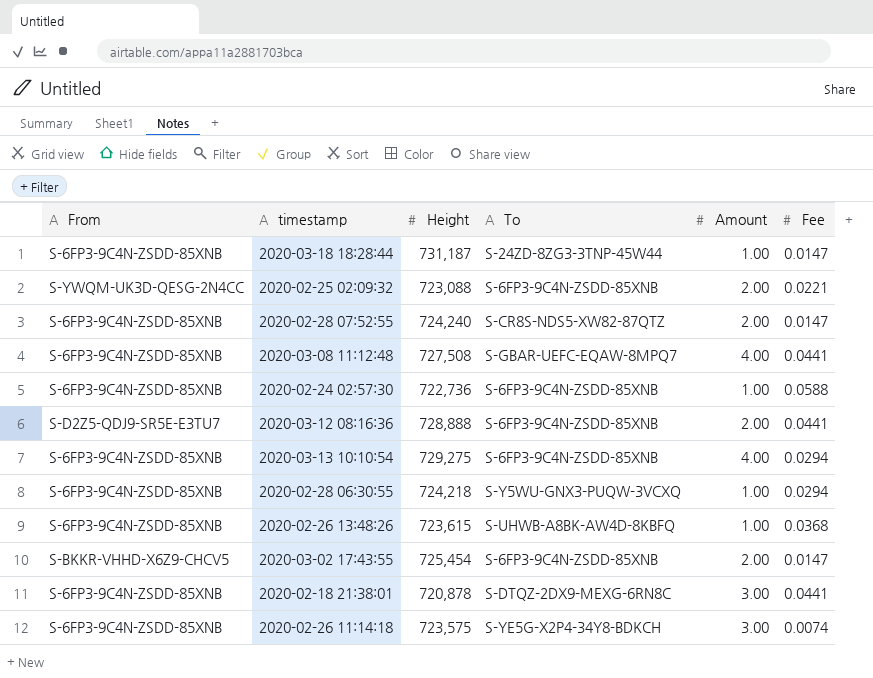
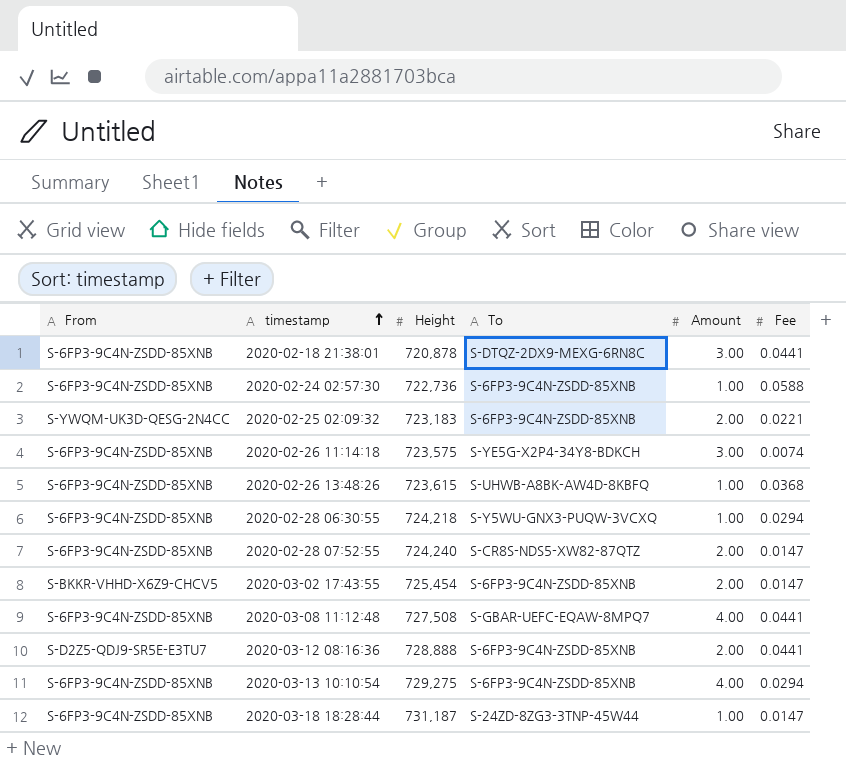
row order: none -> timestamp ascending
2020-02-25 02:09:32 | Height: 723,088 -> 723,183

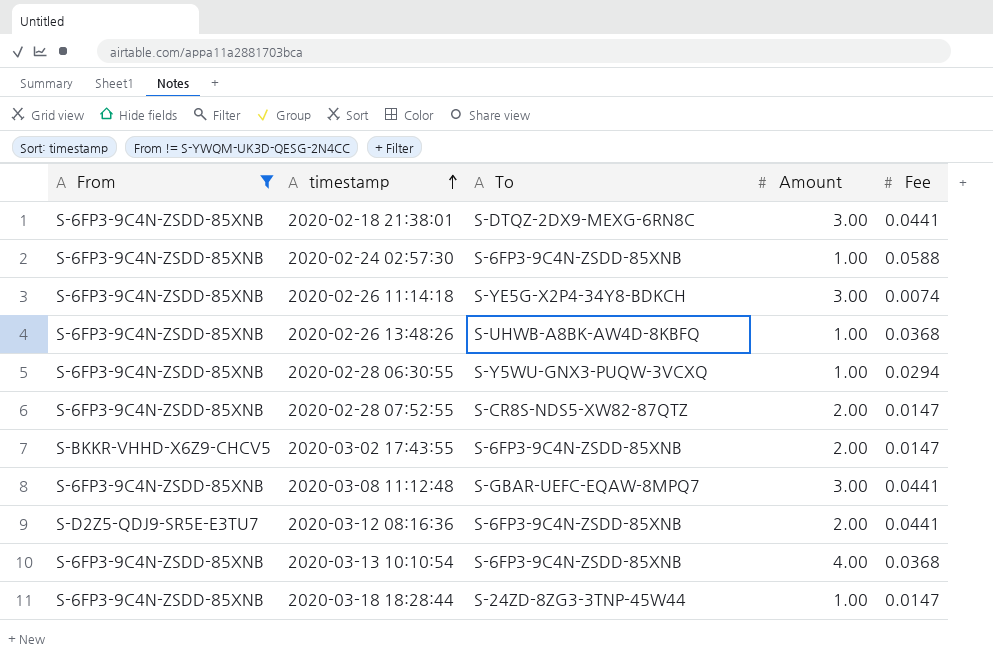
filter: none -> From != S-YWQM-UK3D-QESG-2N4CC
column Height | position: 3 -> none
2020-03-08 11:12:48 | Amount: 4.00 -> 3.00
2020-03-13 10:10:54 | Fee: 0.0294 -> 0.0368

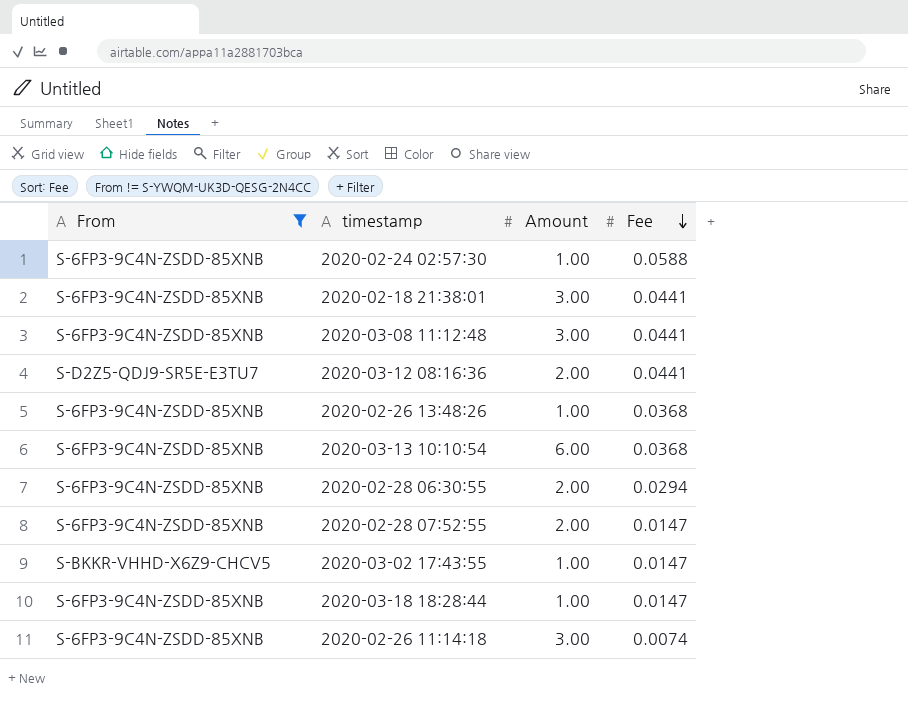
row order: timestamp ascending -> Fee descending
column To | position: 3 -> none
2020-03-13 10:10:54 | Amount: 4.00 -> 6.00
2020-02-28 06:30:55 | Amount: 1.00 -> 2.00
2020-03-02 17:43:55 | Amount: 2.00 -> 1.00

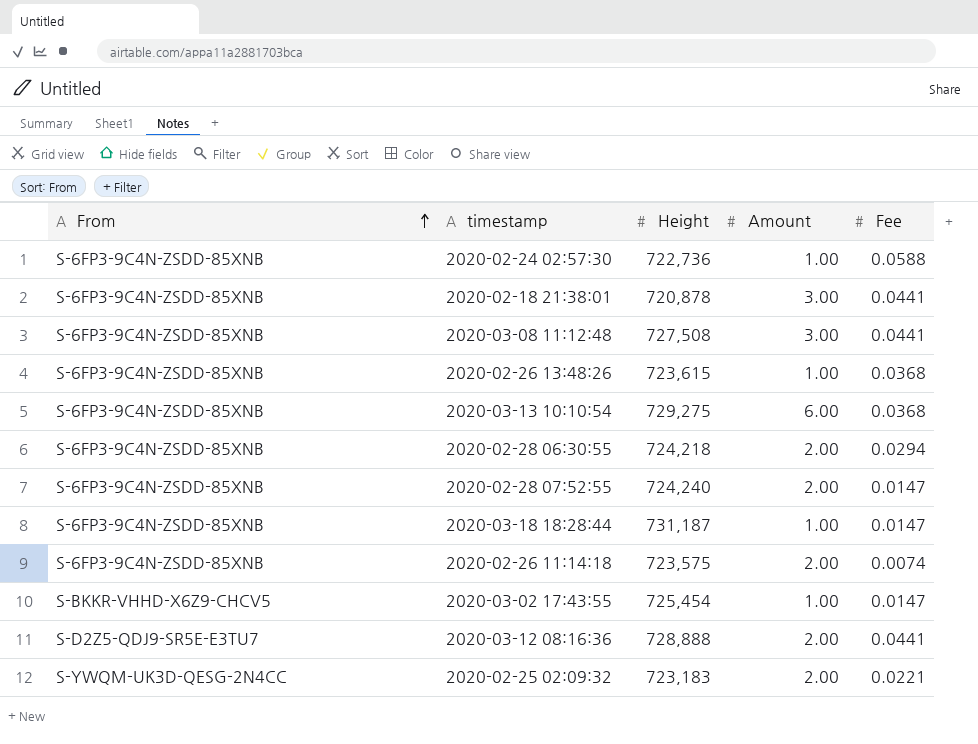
filter: From != S-YWQM-UK3D-QESG-2N4CC -> none
row order: Fee descending -> From ascending
column Height | position: none -> 3
2020-02-26 11:14:18 | Amount: 3.00 -> 2.00

